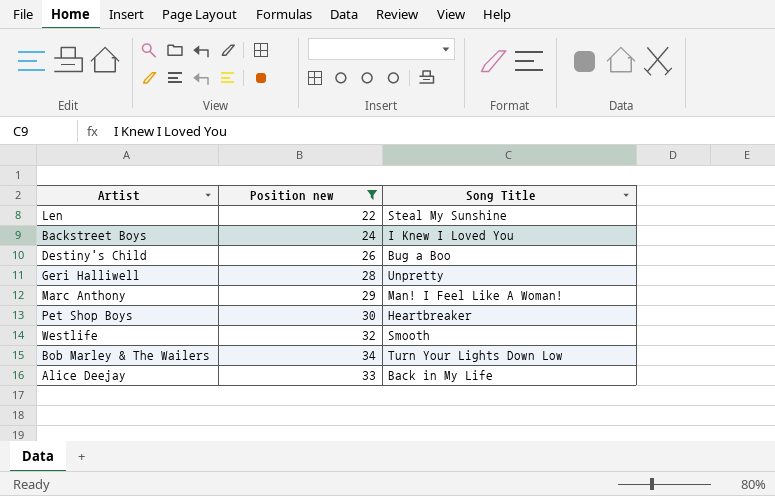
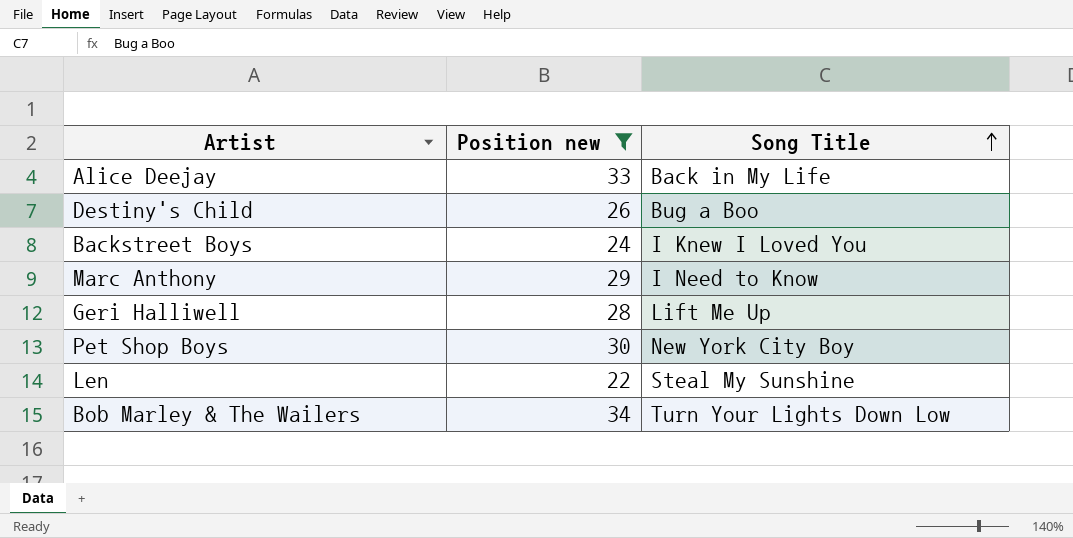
row order: none -> Song Title ascending
row Westlife: 32 | Smooth -> none
Marc Anthony | Song Title: Man! I Feel Like A Woman! -> I Need to Know
Geri Halliwell | Song Title: Unpretty -> Lift Me Up
Pet Shop Boys | Song Title: Heartbreaker -> New York City Boy

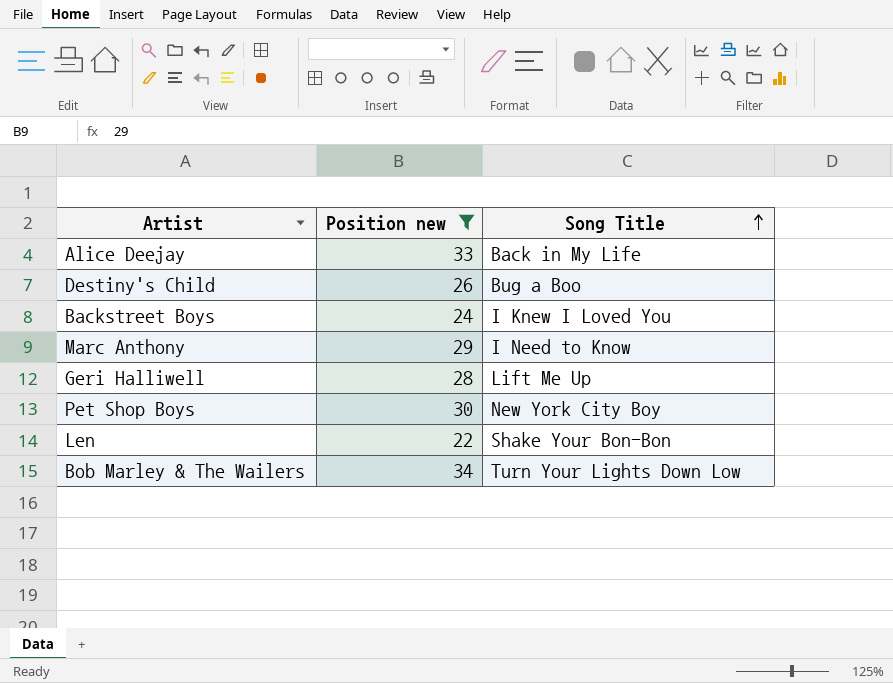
Len | Song Title: Steal My Sunshine -> Shake Your Bon-Bon

